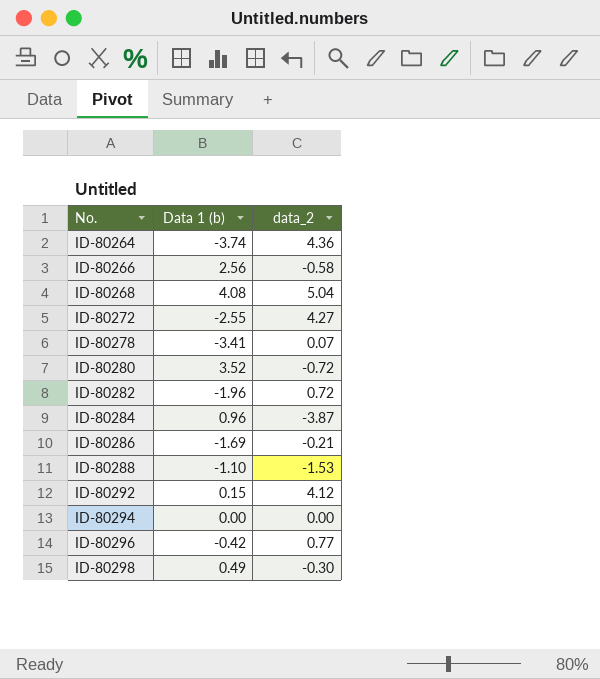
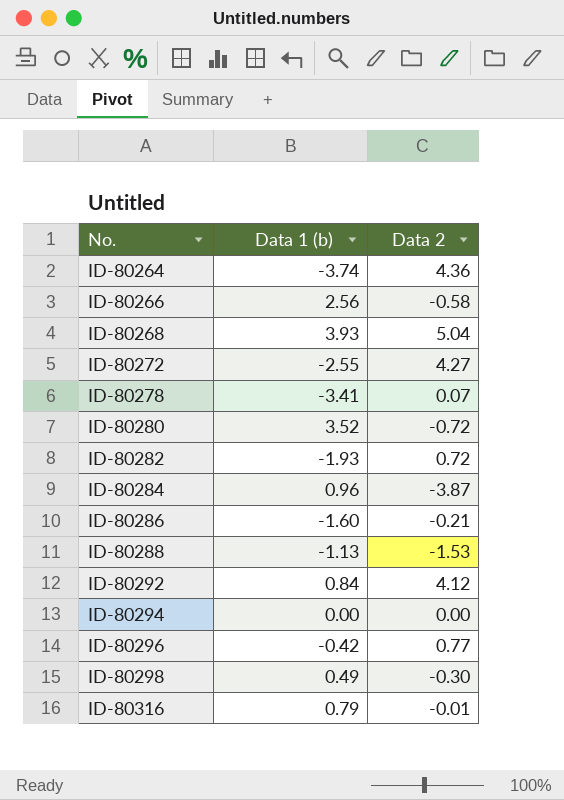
column name: data_2 -> Data 2
ID-80268 | Data 1 (b): 4.08 -> 3.93
ID-80282 | Data 1 (b): -1.96 -> -1.93
ID-80286 | Data 1 (b): -1.69 -> -1.60
ID-80288 | Data 1 (b): -1.10 -> -1.13
ID-80292 | Data 1 (b): 0.15 -> 0.84
row ID-80316: none -> 0.79 | -0.01

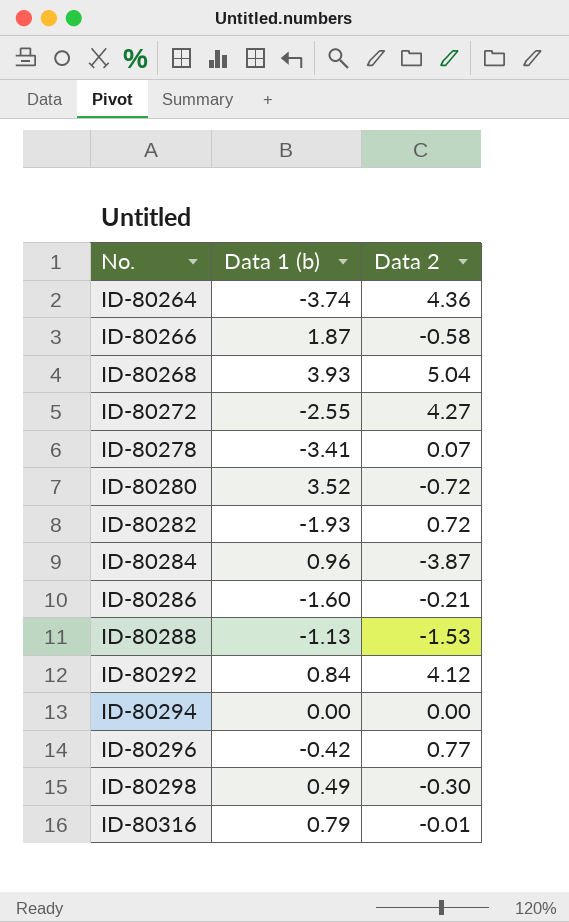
ID-80266 | Data 1 (b): 2.56 -> 1.87

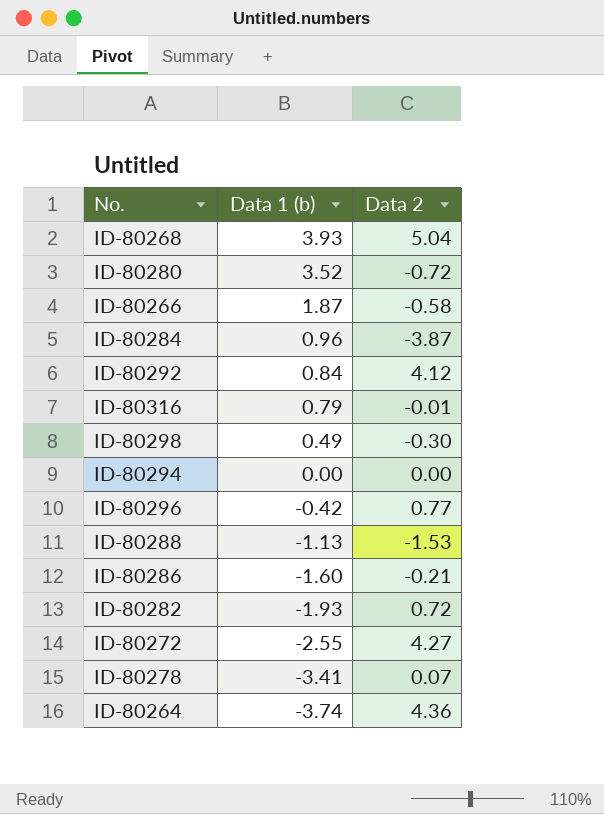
row order: No. ascending -> Data 1 (b) descending

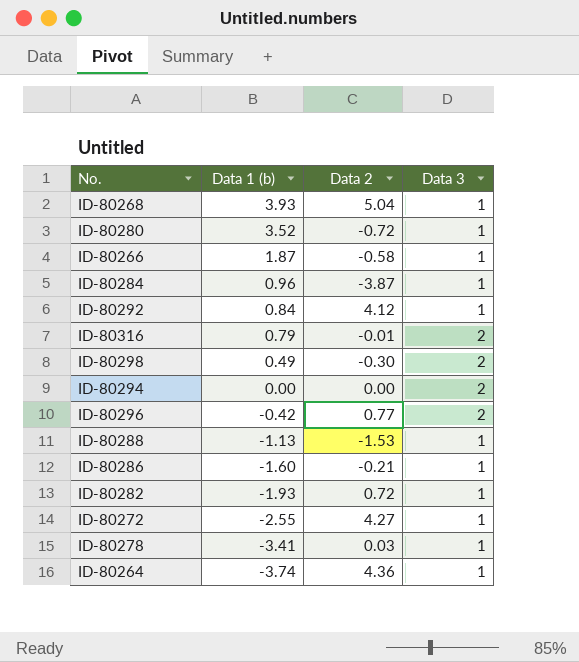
column Data 3 | position: none -> 4
ID-80278 | Data 2: 0.07 -> 0.03

